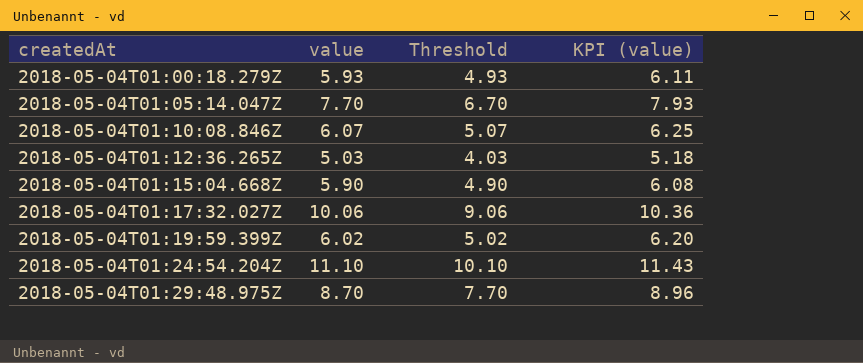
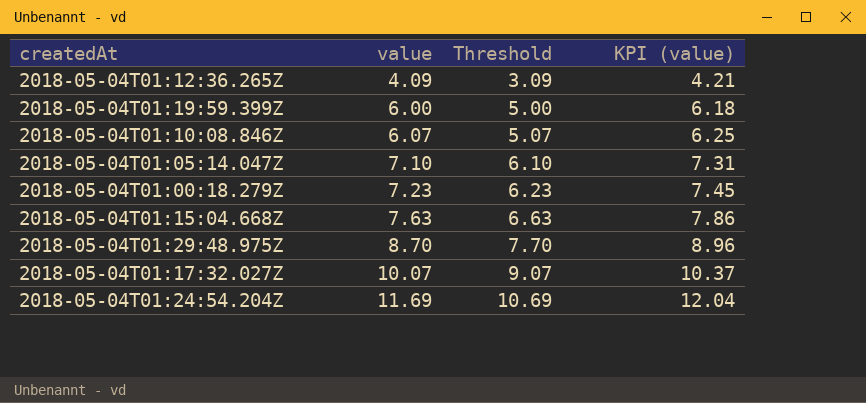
row order: createdAt ascending -> value ascending
2018-05-04T01:12:36.265Z | value: 5.03 -> 4.09
2018-05-04T01:12:36.265Z | Threshold: 4.03 -> 3.09
2018-05-04T01:12:36.265Z | KPI (value): 5.18 -> 4.21
2018-05-04T01:19:59.399Z | value: 6.02 -> 6.00
2018-05-04T01:19:59.399Z | Threshold: 5.02 -> 5.00
2018-05-04T01:19:59.399Z | KPI (value): 6.20 -> 6.18
2018-05-04T01:05:14.047Z | value: 7.70 -> 7.10
2018-05-04T01:05:14.047Z | Threshold: 6.70 -> 6.10
2018-05-04T01:05:14.047Z | KPI (value): 7.93 -> 7.31
2018-05-04T01:00:18.279Z | value: 5.93 -> 7.23
2018-05-04T01:00:18.279Z | Threshold: 4.93 -> 6.23
2018-05-04T01:00:18.279Z | KPI (value): 6.11 -> 7.45
2018-05-04T01:15:04.668Z | value: 5.90 -> 7.63
2018-05-04T01:15:04.668Z | Threshold: 4.90 -> 6.63
2018-05-04T01:15:04.668Z | KPI (value): 6.08 -> 7.86
2018-05-04T01:17:32.027Z | value: 10.06 -> 10.07
2018-05-04T01:17:32.027Z | Threshold: 9.06 -> 9.07
2018-05-04T01:17:32.027Z | KPI (value): 10.36 -> 10.37
2018-05-04T01:24:54.204Z | value: 11.10 -> 11.69
2018-05-04T01:24:54.204Z | Threshold: 10.10 -> 10.69
2018-05-04T01:24:54.204Z | KPI (value): 11.43 -> 12.04

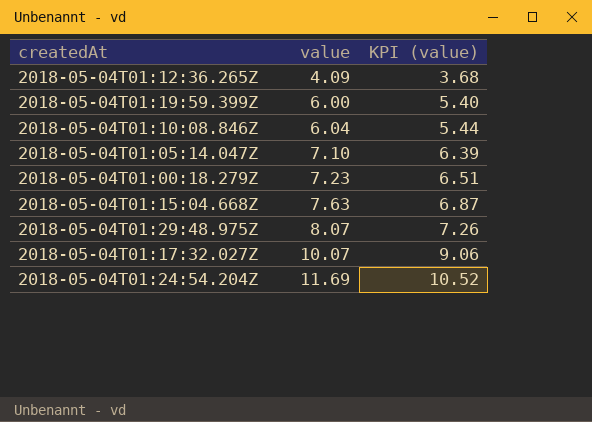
column Threshold | formula: [value] - 1 -> none
column KPI (value) | formula: [value] * 1.03 -> [value] * 0.9
2018-05-04T01:10:08.846Z | value: 6.07 -> 6.04
2018-05-04T01:29:48.975Z | value: 8.70 -> 8.07

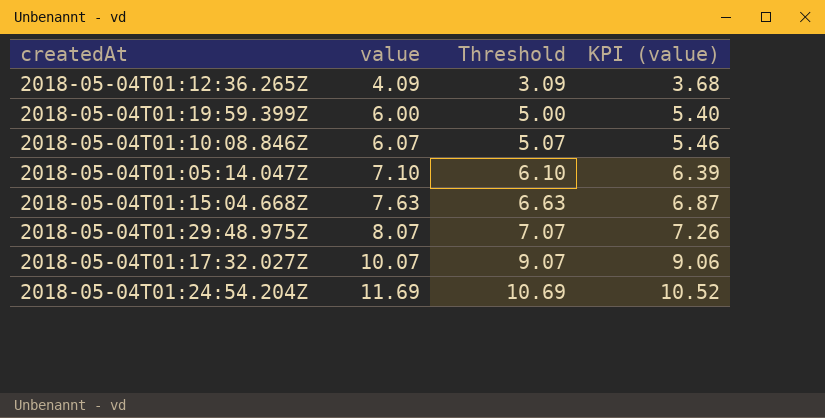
column Threshold | formula: none -> [value] - 1
row 2018-05-04T01:00:18.279Z: 7.23 | 6.51 -> none
2018-05-04T01:10:08.846Z | value: 6.04 -> 6.07
2018-05-04T01:10:08.846Z | KPI (value): 5.44 -> 5.46

